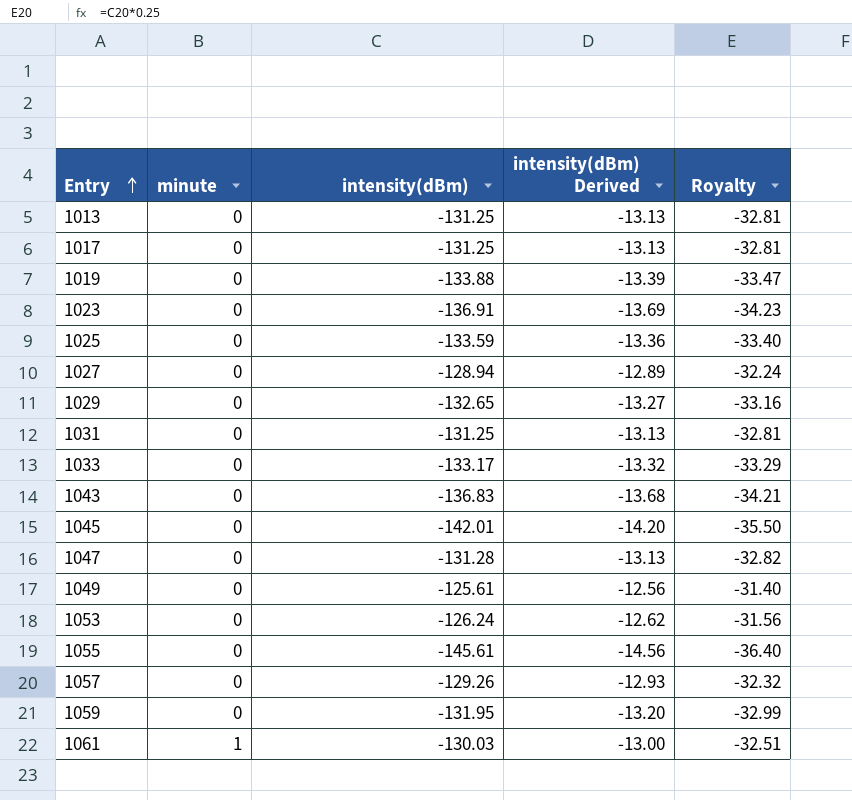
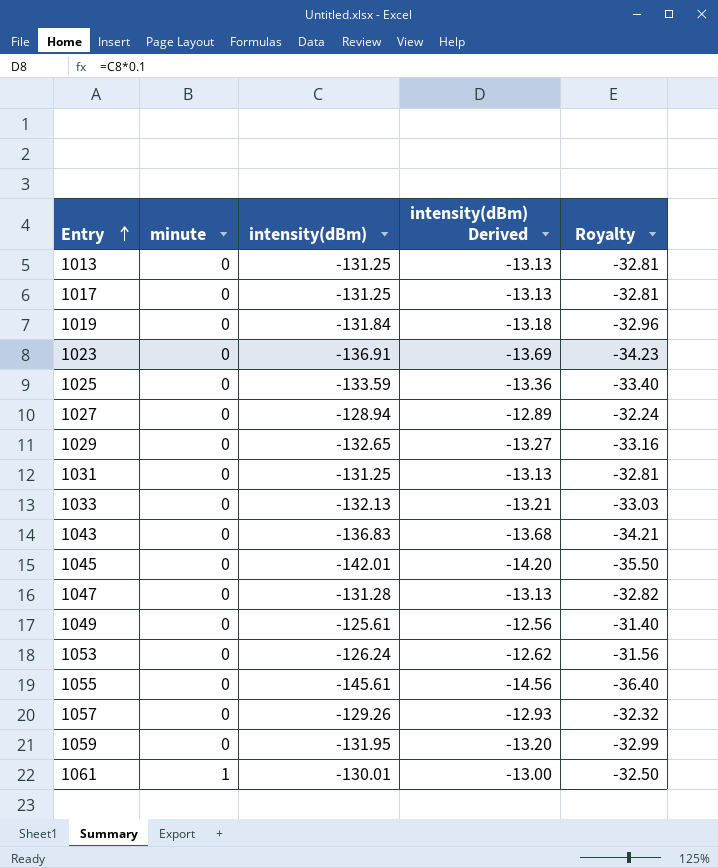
1019 | intensity(dBm): -133.88 -> -131.84
1019 | intensity(dBm) Derived: -13.39 -> -13.18
1019 | Royalty: -33.47 -> -32.96
1033 | intensity(dBm): -133.17 -> -132.13
1033 | intensity(dBm) Derived: -13.32 -> -13.21
1033 | Royalty: -33.29 -> -33.03
1061 | intensity(dBm): -130.03 -> -130.01
1061 | Royalty: -32.51 -> -32.50

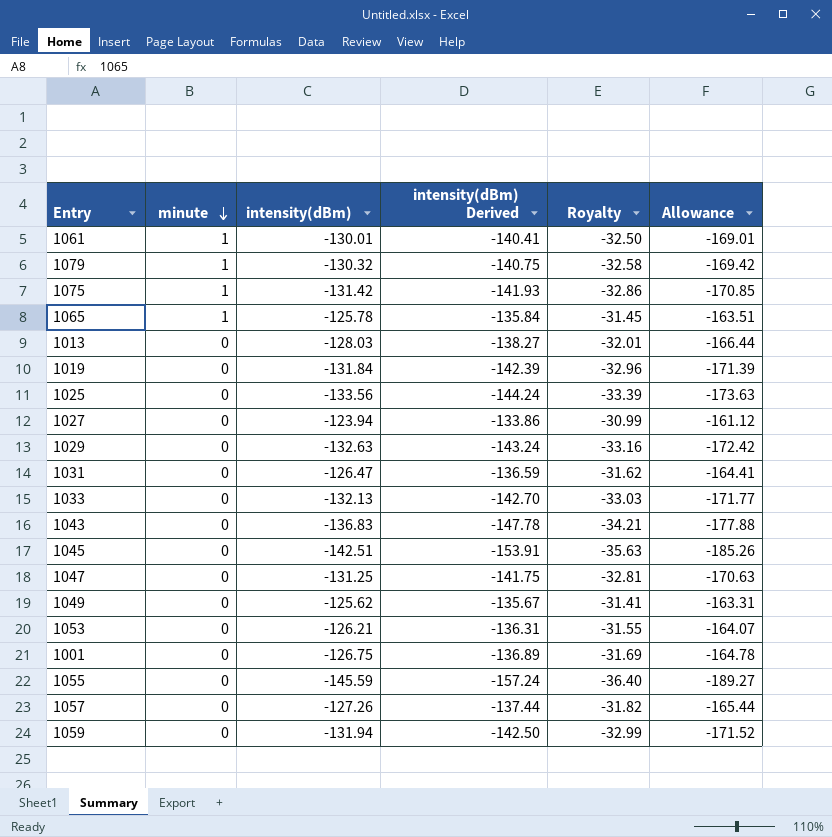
row order: Entry ascending -> minute descending
column intensity(dBm) Derived | formula: [intensity(dBm)] * 0.1 -> [intensity(dBm)] * 1.08
column Allowance | formula: none -> [intensity(dBm)] * 1.3
row 1017: 0 | -131.25 | -13.13 | -32.81 -> none
row 1023: 0 | -136.91 | -13.69 | -34.23 -> none
row 1079: none -> 1 | -130.32 | -140.75 | -32.58 | -169.42
row 1075: none -> 1 | -131.42 | -141.93 | -32.86 | -170.85
row 1065: none -> 1 | -125.78 | -135.84 | -31.45 | -163.51
1013 | intensity(dBm): -131.25 -> -128.03
1013 | Royalty: -32.81 -> -32.01
1025 | intensity(dBm): -133.59 -> -133.56
1025 | Royalty: -33.40 -> -33.39
1027 | intensity(dBm): -128.94 -> -123.94
1027 | Royalty: -32.24 -> -30.99
1029 | intensity(dBm): -132.65 -> -132.63
1031 | intensity(dBm): -131.25 -> -126.47
1031 | Royalty: -32.81 -> -31.62
1045 | intensity(dBm): -142.01 -> -142.51
1045 | Royalty: -35.50 -> -35.63
1047 | intensity(dBm): -131.28 -> -131.25
1047 | Royalty: -32.82 -> -32.81
1049 | intensity(dBm): -125.61 -> -125.62
1049 | Royalty: -31.40 -> -31.41
1053 | intensity(dBm): -126.24 -> -126.21
1053 | Royalty: -31.56 -> -31.55
row 1001: none -> 0 | -126.75 | -136.89 | -31.69 | -164.78
1055 | intensity(dBm): -145.61 -> -145.59
1057 | intensity(dBm): -129.26 -> -127.26
1057 | Royalty: -32.32 -> -31.82
1059 | intensity(dBm): -131.95 -> -131.94

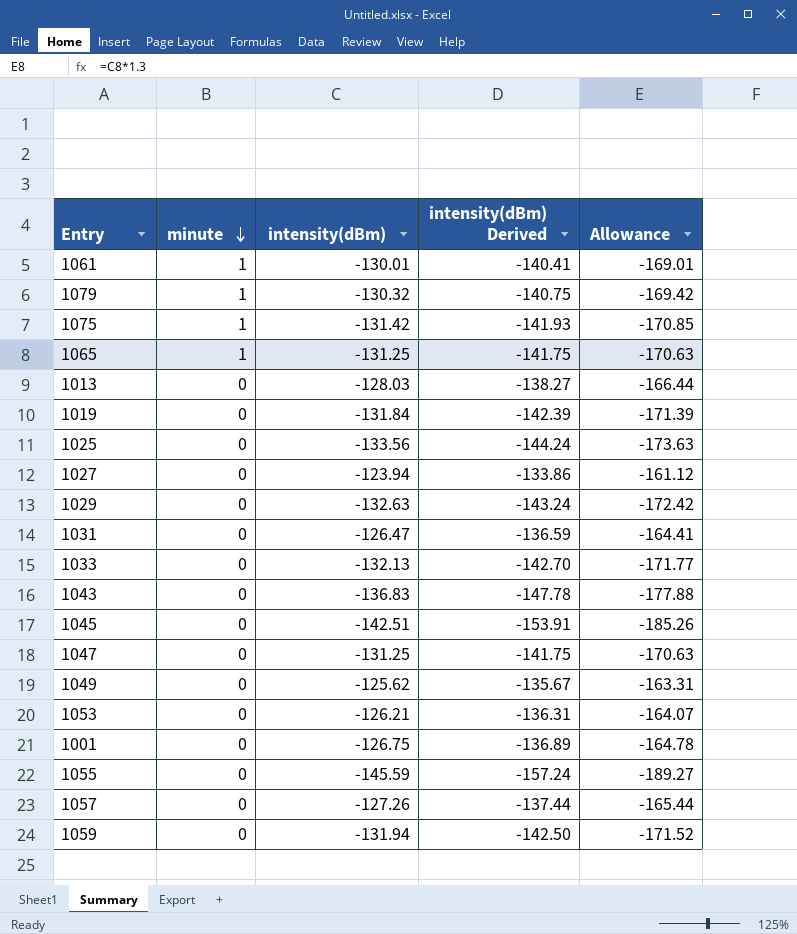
column Royalty | formula: [intensity(dBm)] * 0.25 -> none
1065 | intensity(dBm): -125.78 -> -131.25
1065 | intensity(dBm) Derived: -135.84 -> -141.75
1065 | Allowance: -163.51 -> -170.63

